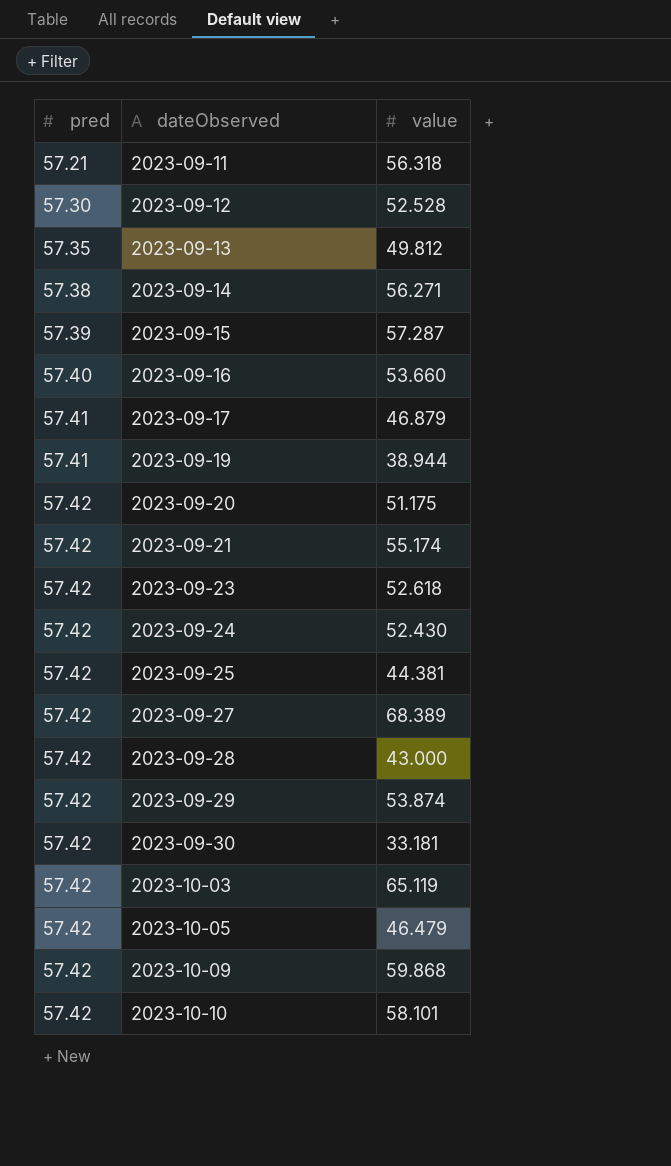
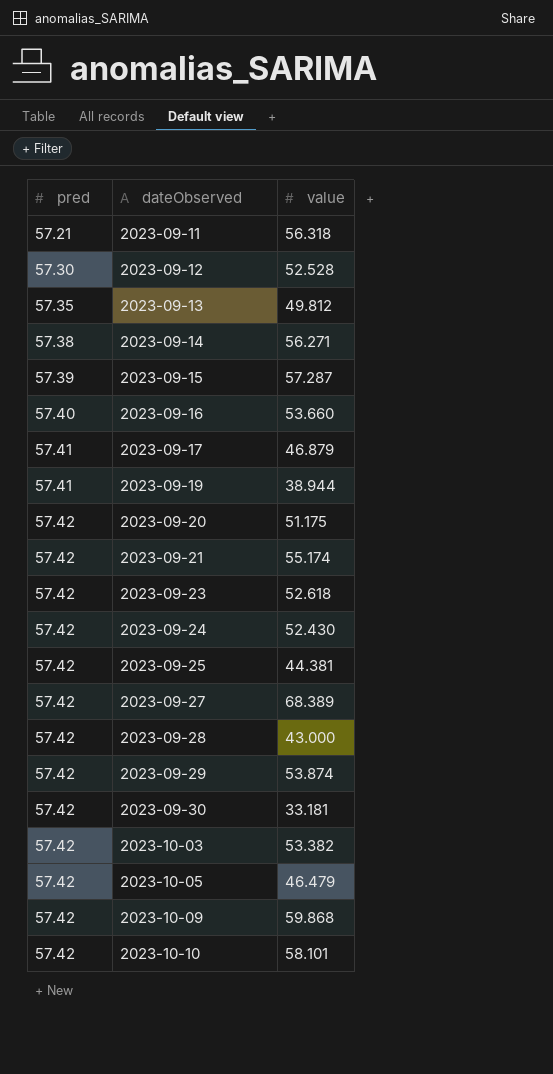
2023-10-03 | value: 65.119 -> 53.382

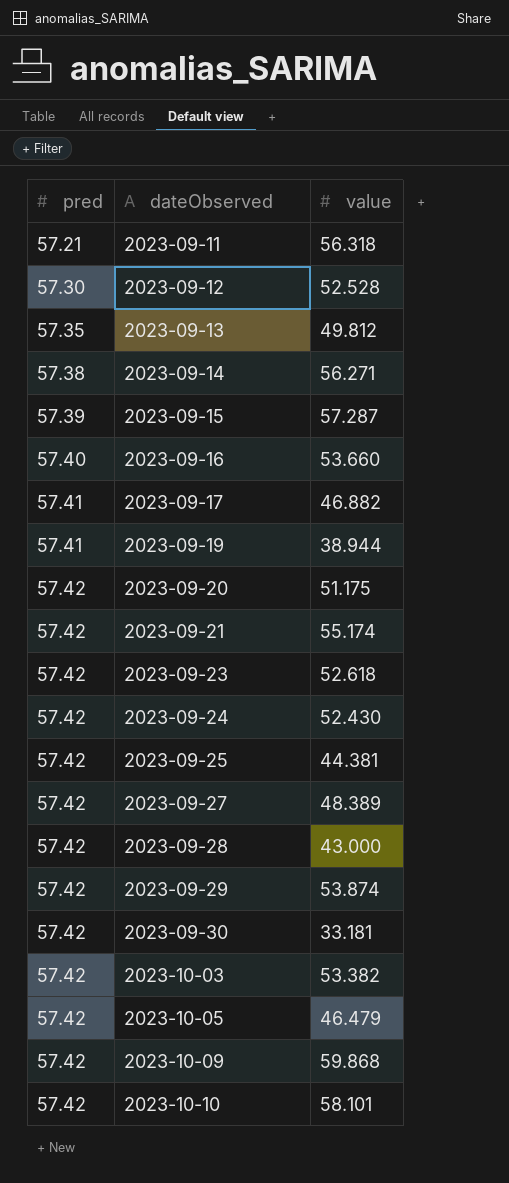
2023-09-17 | value: 46.879 -> 46.882
2023-09-27 | value: 68.389 -> 48.389

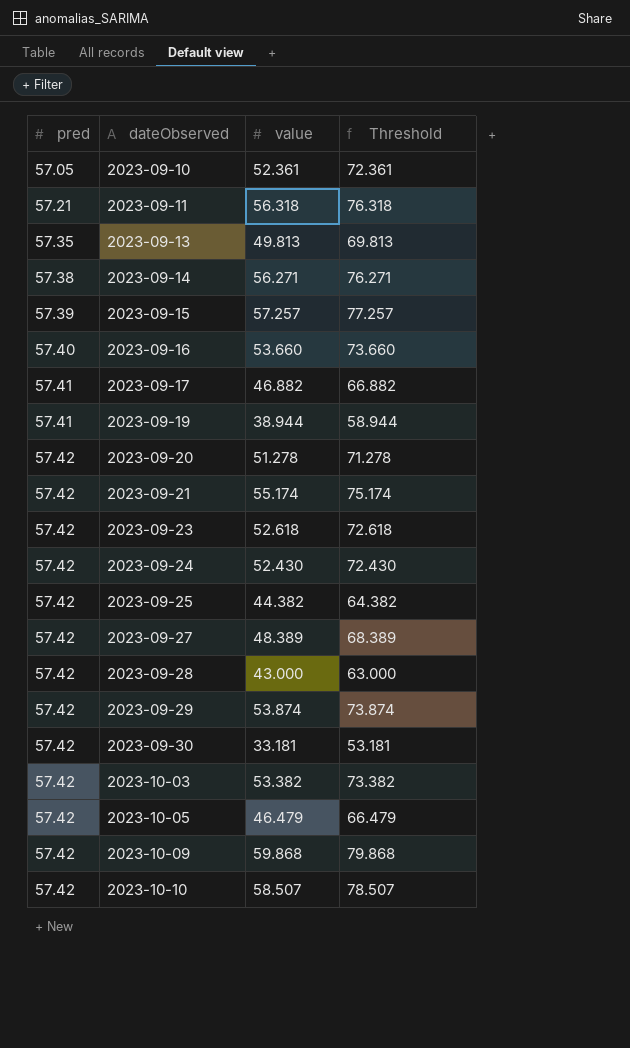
column Threshold | formula: none -> [value] + 20
row 2023-09-12: 57.30 | 52.528 -> none
row 2023-09-10: none -> 57.05 | 52.361 | 72.361
2023-09-13 | value: 49.812 -> 49.813
2023-09-15 | value: 57.287 -> 57.257
2023-09-20 | value: 51.175 -> 51.278
2023-09-25 | value: 44.381 -> 44.382
2023-10-10 | value: 58.101 -> 58.507

